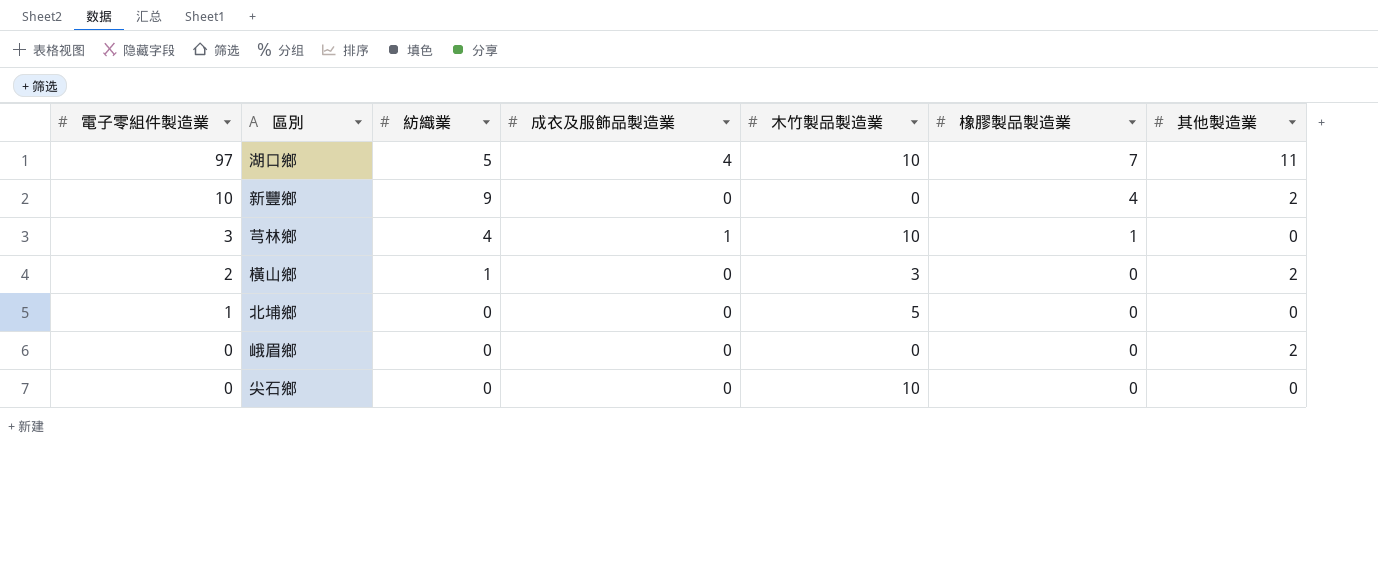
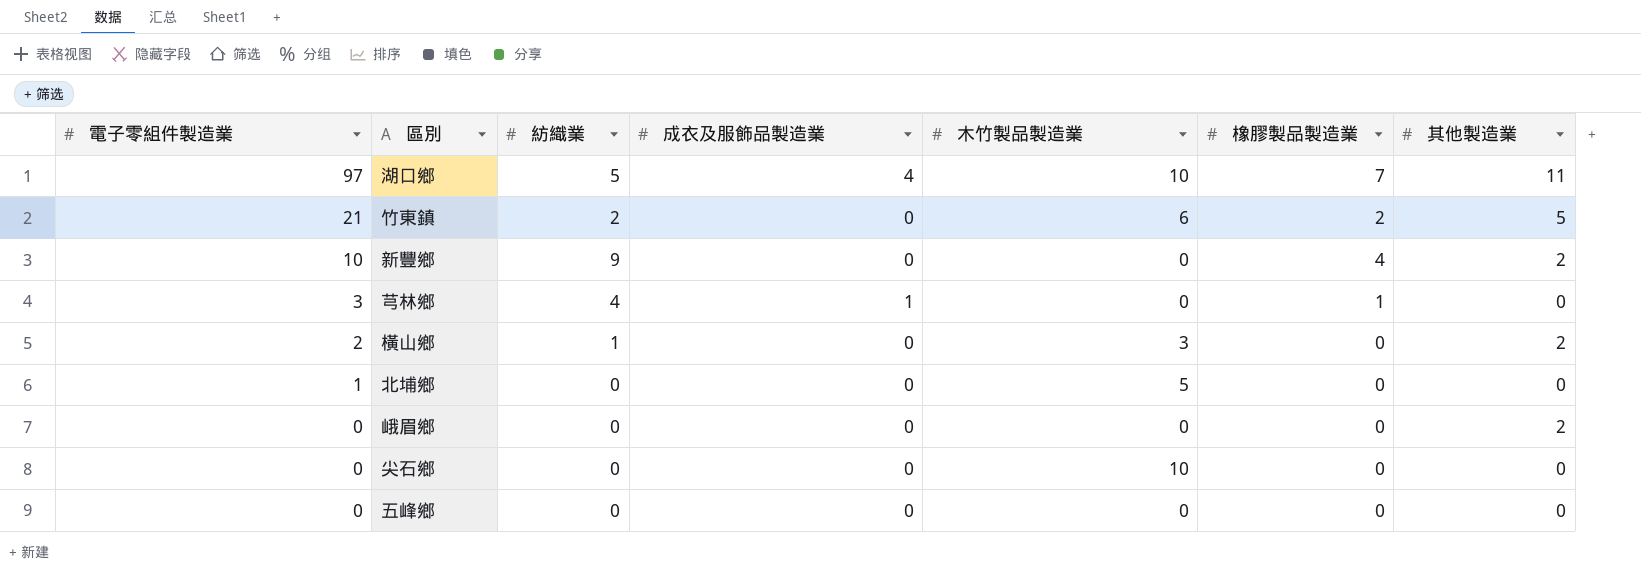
row 竹東鎮: none -> 21 | 2 | 0 | 6 | 2 | 5
芎林鄉 | 木竹製品製造業: 10 -> 0
row 五峰鄉: none -> 0 | 0 | 0 | 0 | 0 | 0

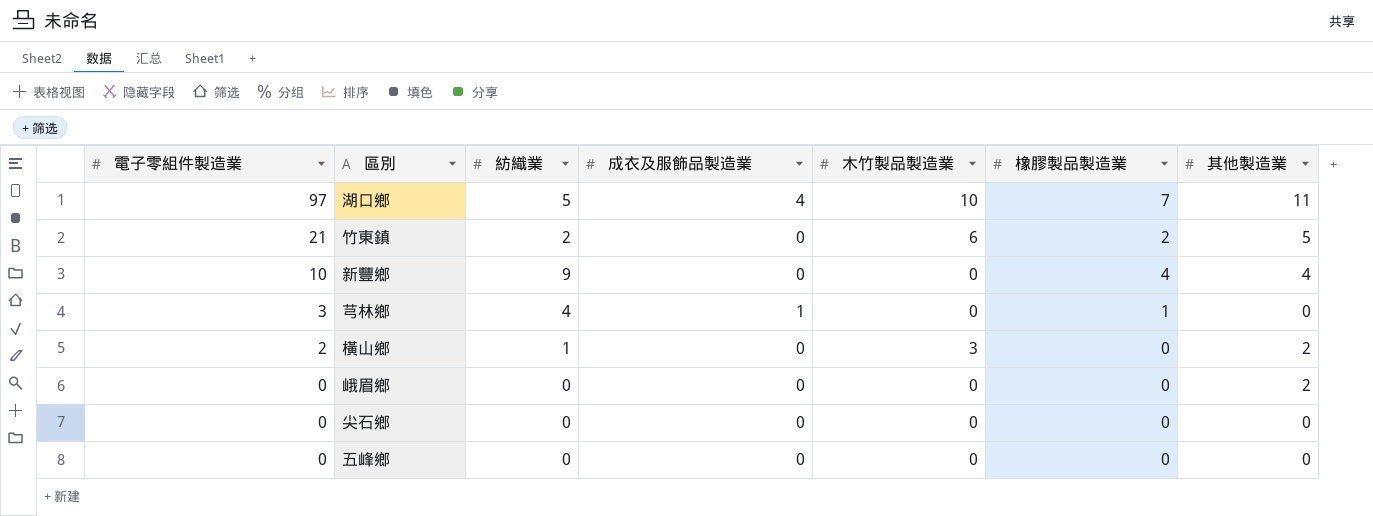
row 北埔鄉: 1 | 0 | 0 | 5 | 0 | 0 -> none
新豐鄉 | 其他製造業: 2 -> 4
尖石鄉 | 木竹製品製造業: 10 -> 0

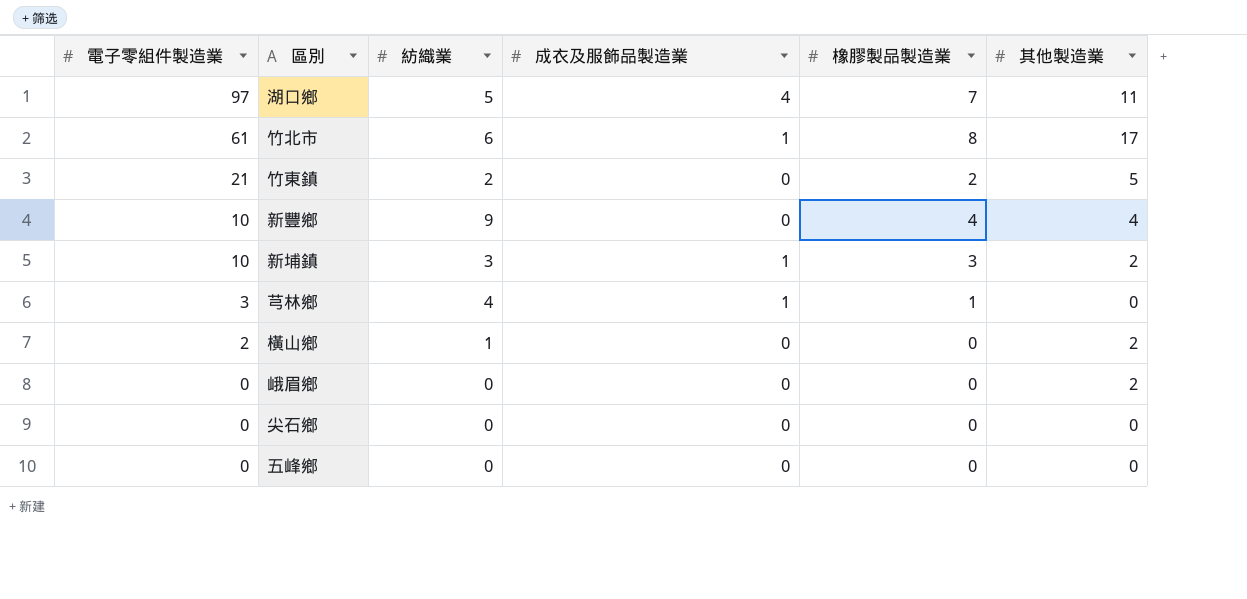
column 木竹製品製造業 | position: 5 -> none
row 竹北市: none -> 61 | 6 | 1 | 8 | 17
row 新埔鎮: none -> 10 | 3 | 1 | 3 | 2

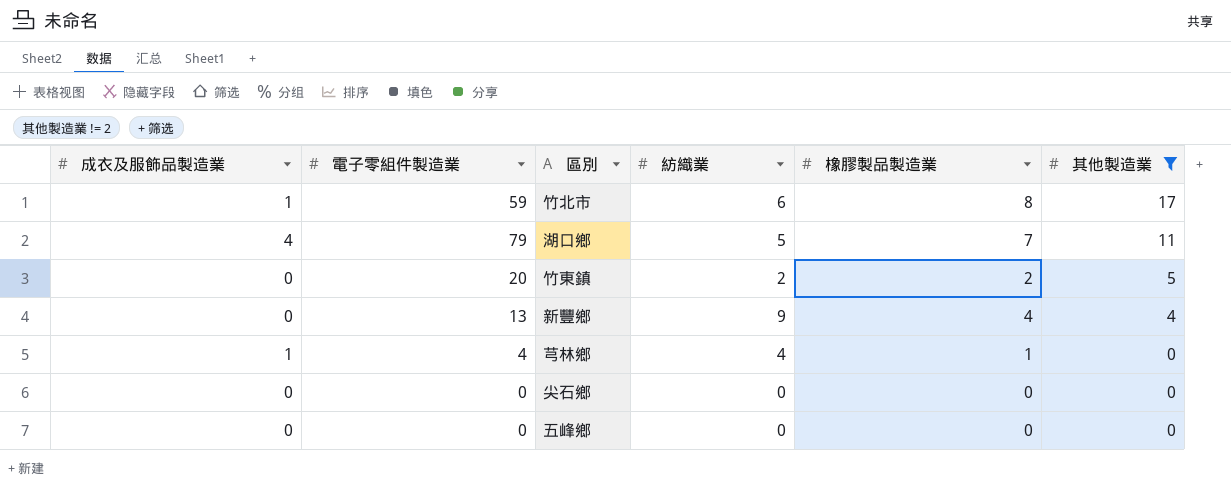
filter: none -> 其他製造業 != 2
row order: 電子零組件製造業 descending -> 其他製造業 descending
column 成衣及服飾品製造業 | position: 4 -> 1
竹北市 | 電子零組件製造業: 61 -> 59
湖口鄉 | 電子零組件製造業: 97 -> 79
竹東鎮 | 電子零組件製造業: 21 -> 20
新豐鄉 | 電子零組件製造業: 10 -> 13
芎林鄉 | 電子零組件製造業: 3 -> 4

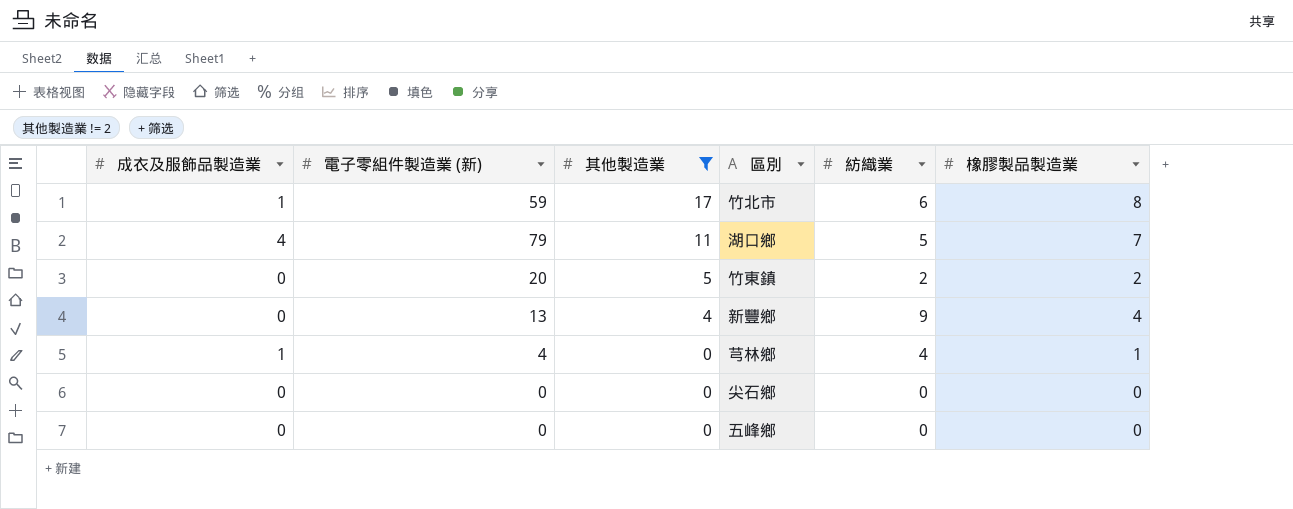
column name: 電子零組件製造業 -> 電子零組件製造業 (新)
column 其他製造業 | position: 6 -> 3

